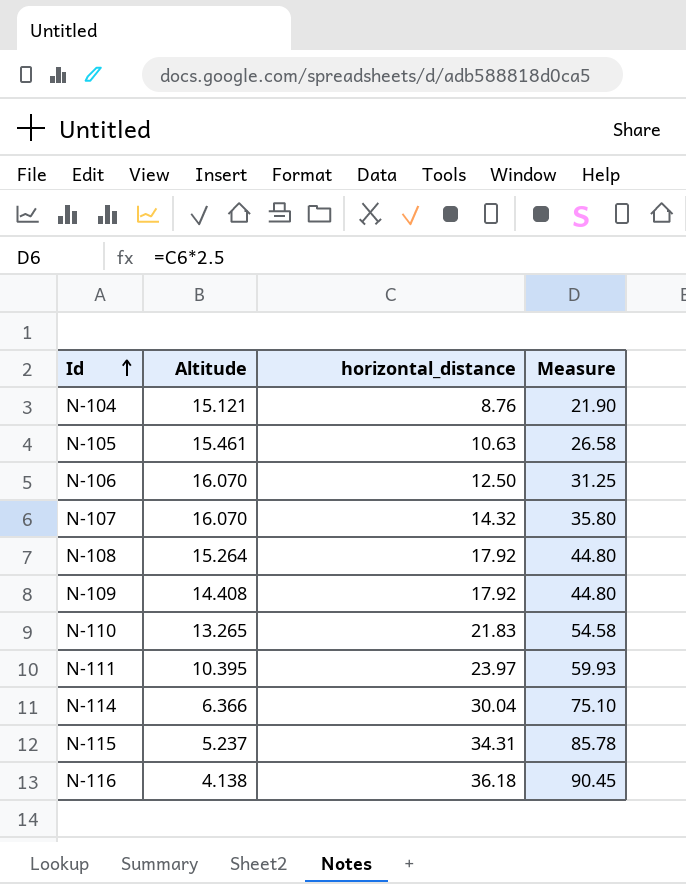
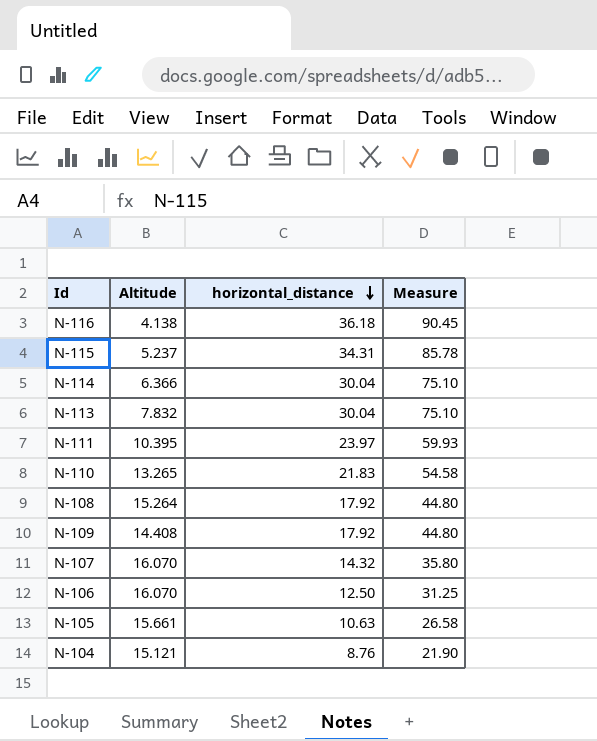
row order: Id ascending -> horizontal_distance descending
row N-113: none -> 7.832 | 30.04 | 75.10
N-105 | Altitude: 15.461 -> 15.661

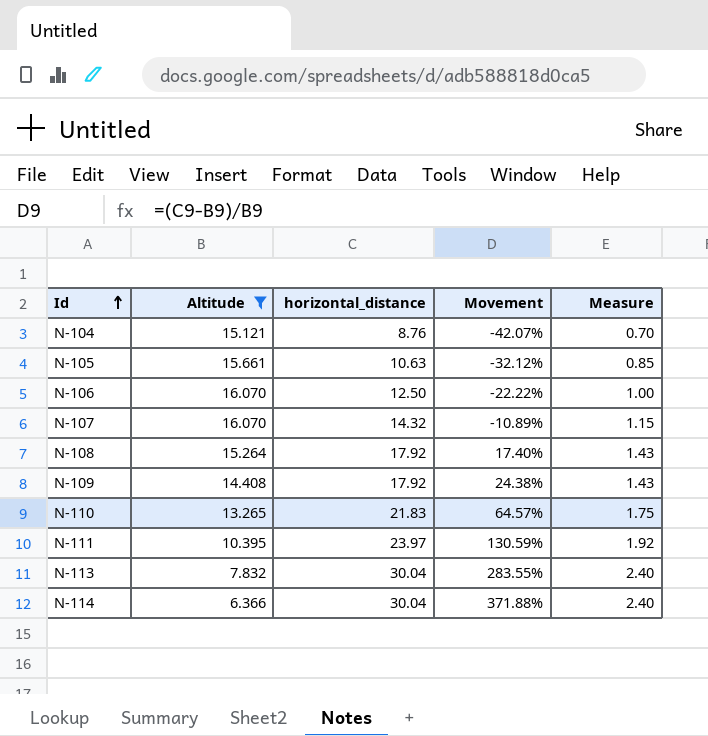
filter: none -> Altitude >= 6.366
row order: horizontal_distance descending -> Id ascending
column Movement | formula: none -> ([horizontal_distance] - [Altitude]) / [Altitude]
column Measure | formula: [horizontal_distance] * 2.5 -> [horizontal_distance] * 0.08

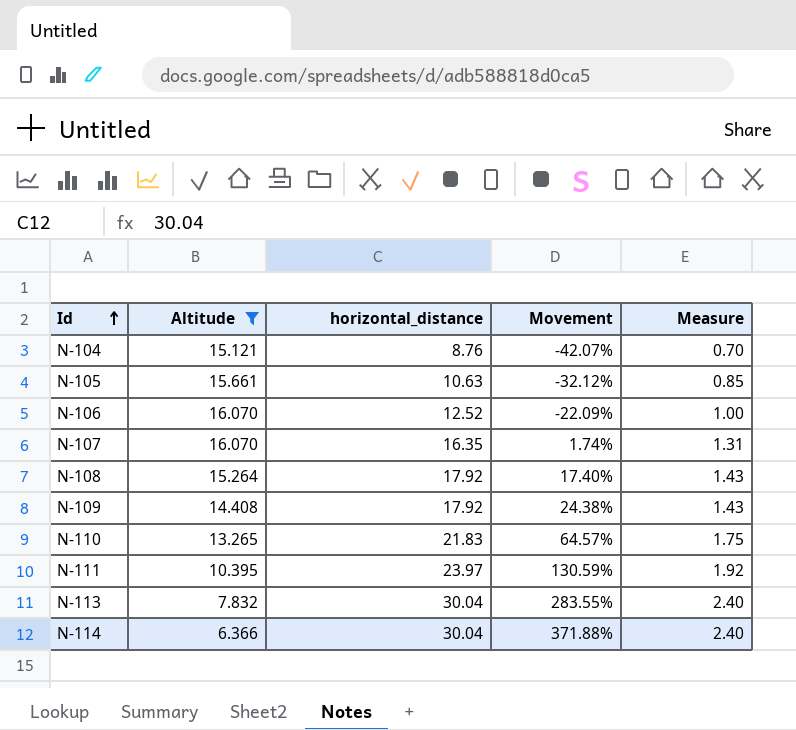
N-106 | horizontal_distance: 12.50 -> 12.52
N-106 | Movement: -22.22% -> -22.09%
N-107 | horizontal_distance: 14.32 -> 16.35
N-107 | Movement: -10.89% -> 1.74%
N-107 | Measure: 1.15 -> 1.31

